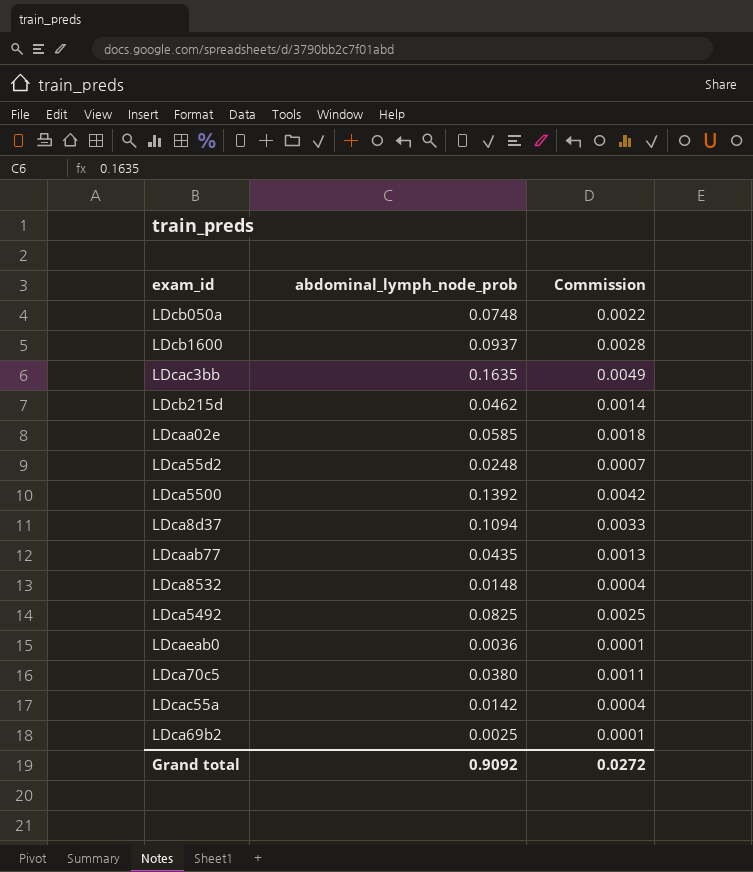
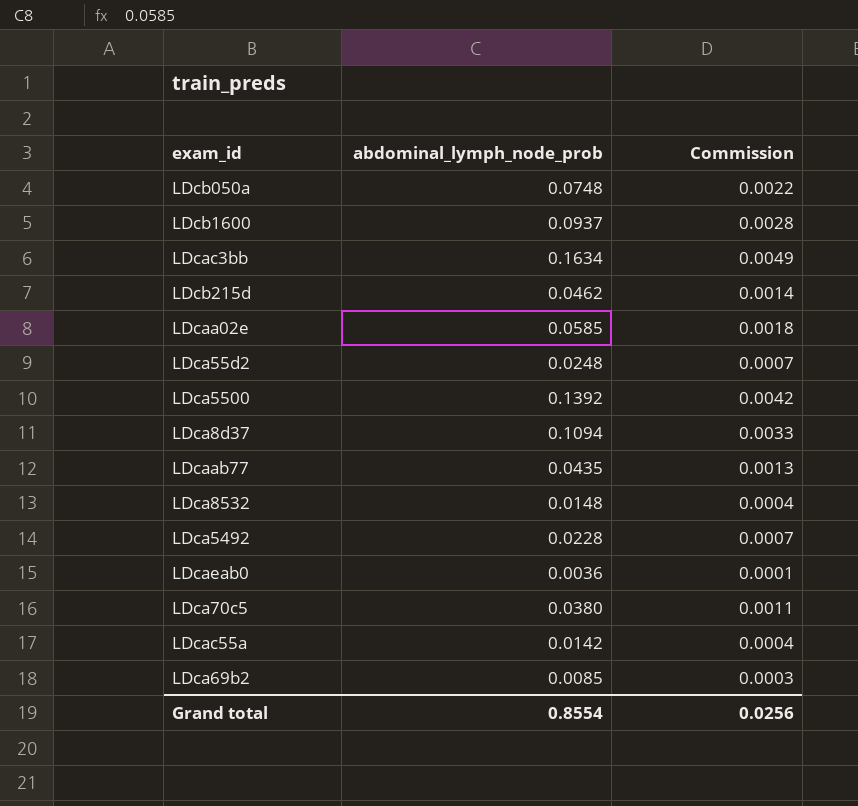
LDcac3bb | abdominal_lymph_node_prob: 0.1635 -> 0.1634
LDca5492 | abdominal_lymph_node_prob: 0.0825 -> 0.0228
LDca5492 | Commission: 0.0025 -> 0.0007
LDca69b2 | abdominal_lymph_node_prob: 0.0025 -> 0.0085
LDca69b2 | Commission: 0.0001 -> 0.0003
Grand total | abdominal_lymph_node_prob: 0.9092 -> 0.8554
Grand total | Commission: 0.0272 -> 0.0256

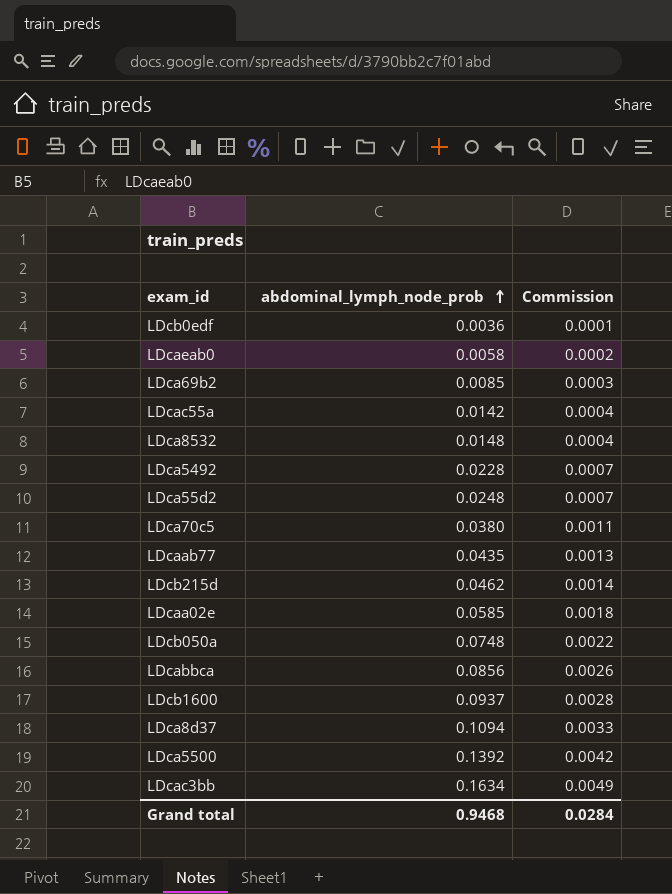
row order: none -> abdominal_lymph_node_prob ascending
row LDcb0edf: none -> 0.0036 | 0.0001
LDcaeab0 | abdominal_lymph_node_prob: 0.0036 -> 0.0058
LDcaeab0 | Commission: 0.0001 -> 0.0002
row LDcabbca: none -> 0.0856 | 0.0026
Grand total | abdominal_lymph_node_prob: 0.8554 -> 0.9468
Grand total | Commission: 0.0256 -> 0.0284

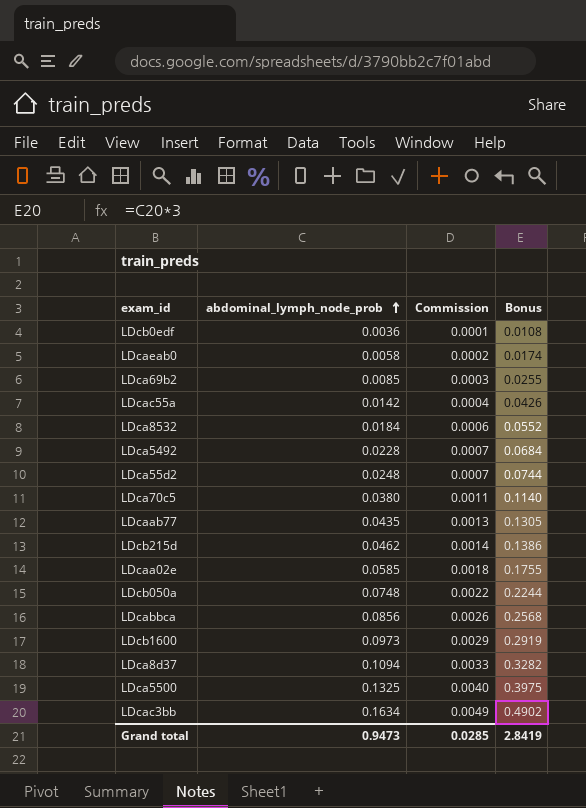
column Bonus | formula: none -> [abdominal_lymph_node_prob] * 3
LDca8532 | abdominal_lymph_node_prob: 0.0148 -> 0.0184
LDca8532 | Commission: 0.0004 -> 0.0006
LDcb1600 | abdominal_lymph_node_prob: 0.0937 -> 0.0973
LDcb1600 | Commission: 0.0028 -> 0.0029
LDca5500 | abdominal_lymph_node_prob: 0.1392 -> 0.1325
LDca5500 | Commission: 0.0042 -> 0.0040
Grand total | abdominal_lymph_node_prob: 0.9468 -> 0.9473
Grand total | Commission: 0.0284 -> 0.0285

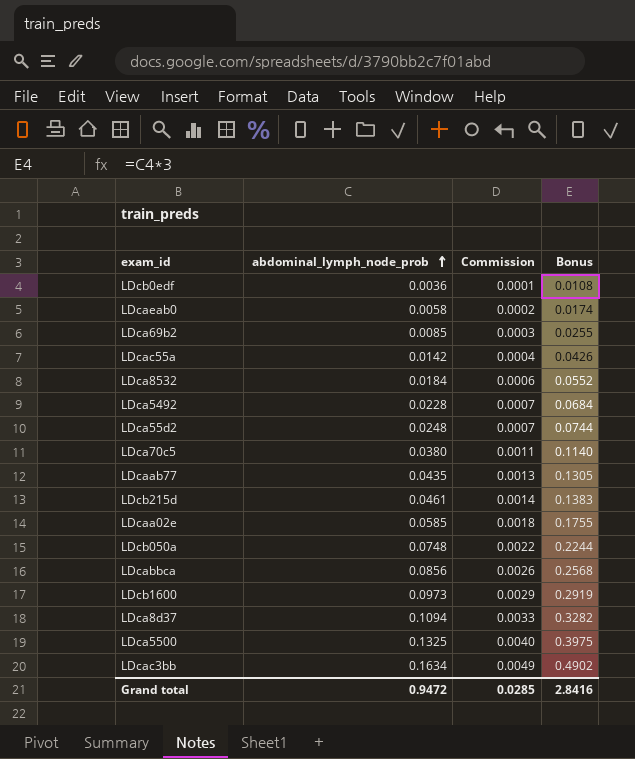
LDcb215d | abdominal_lymph_node_prob: 0.0462 -> 0.0461
LDcb215d | Bonus: 0.1386 -> 0.1383
Grand total | abdominal_lymph_node_prob: 0.9473 -> 0.9472
Grand total | Bonus: 2.8419 -> 2.8416

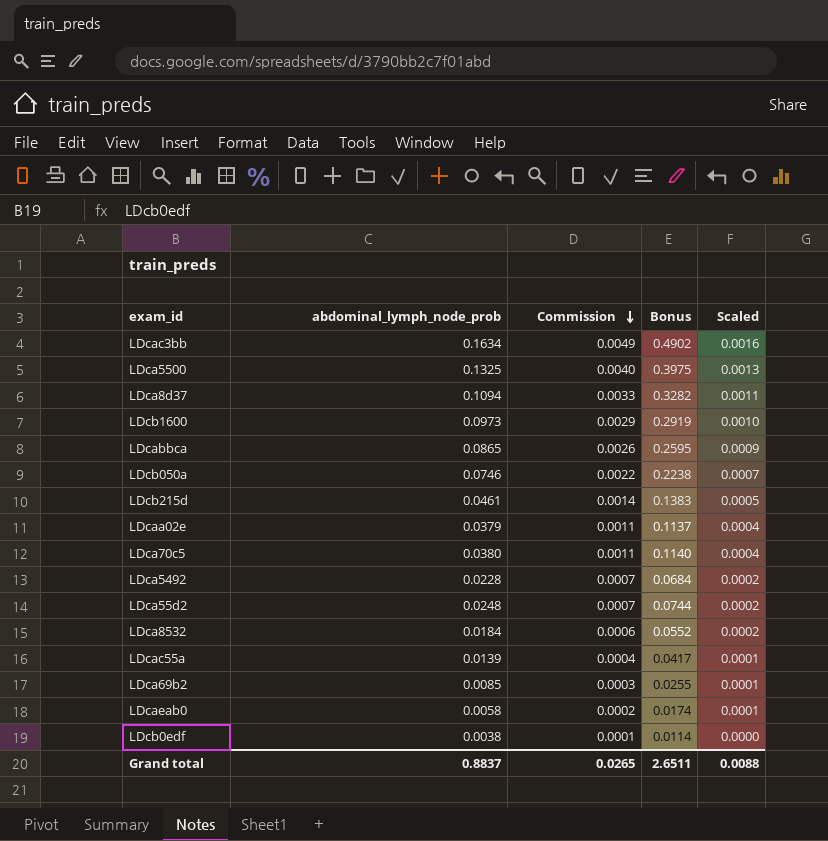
row order: abdominal_lymph_node_prob ascending -> Commission descending
column Scaled | formula: none -> [abdominal_lymph_node_prob] * 0.01
row LDcaab77: 0.0435 | 0.0013 | 0.1305 -> none
LDcabbca | abdominal_lymph_node_prob: 0.0856 -> 0.0865
LDcabbca | Bonus: 0.2568 -> 0.2595
LDcb050a | abdominal_lymph_node_prob: 0.0748 -> 0.0746
LDcb050a | Bonus: 0.2244 -> 0.2238
LDcaa02e | abdominal_lymph_node_prob: 0.0585 -> 0.0379
LDcaa02e | Commission: 0.0018 -> 0.0011
LDcaa02e | Bonus: 0.1755 -> 0.1137
LDcac55a | abdominal_lymph_node_prob: 0.0142 -> 0.0139
LDcac55a | Bonus: 0.0426 -> 0.0417
LDcb0edf | abdominal_lymph_node_prob: 0.0036 -> 0.0038
LDcb0edf | Bonus: 0.0108 -> 0.0114
Grand total | abdominal_lymph_node_prob: 0.9472 -> 0.8837
Grand total | Commission: 0.0285 -> 0.0265
Grand total | Bonus: 2.8416 -> 2.6511

